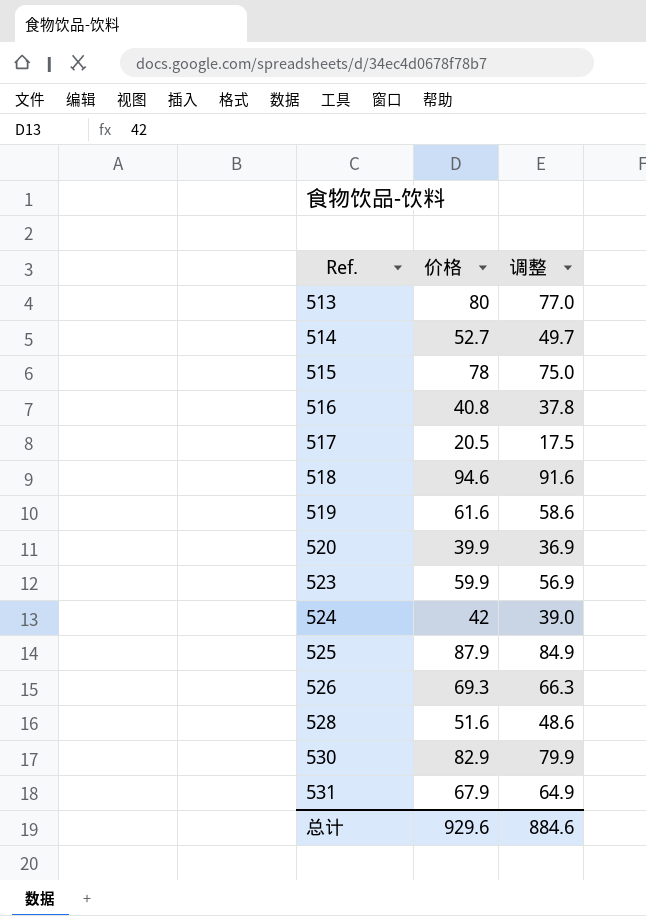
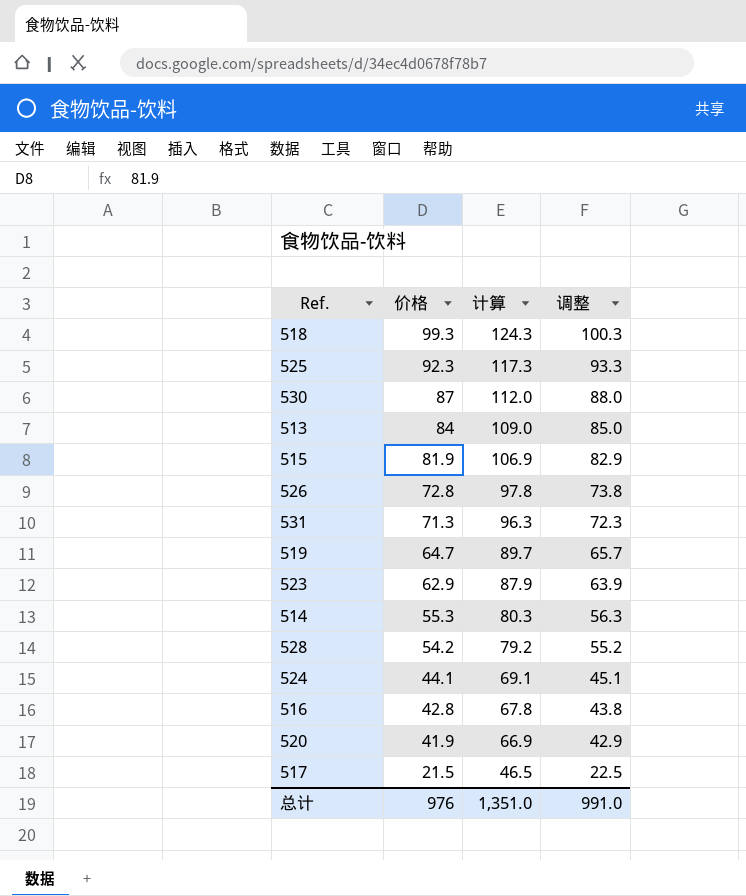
row order: Ref. ascending -> 价格 descending
column 计算 | formula: none -> [价格] + 25
column 调整 | formula: [价格] - 3 -> [价格] + 1
518 | 价格: 94.6 -> 99.3
525 | 价格: 87.9 -> 92.3
530 | 价格: 82.9 -> 87
513 | 价格: 80 -> 84
515 | 价格: 78 -> 81.9
526 | 价格: 69.3 -> 72.8
531 | 价格: 67.9 -> 71.3
519 | 价格: 61.6 -> 64.7
523 | 价格: 59.9 -> 62.9
514 | 价格: 52.7 -> 55.3
528 | 价格: 51.6 -> 54.2
524 | 价格: 42 -> 44.1
516 | 价格: 40.8 -> 42.8
520 | 价格: 39.9 -> 41.9
517 | 价格: 20.5 -> 21.5
总计 | 价格: 929.6 -> 976
总计 | 调整: 884.6 -> 991.0

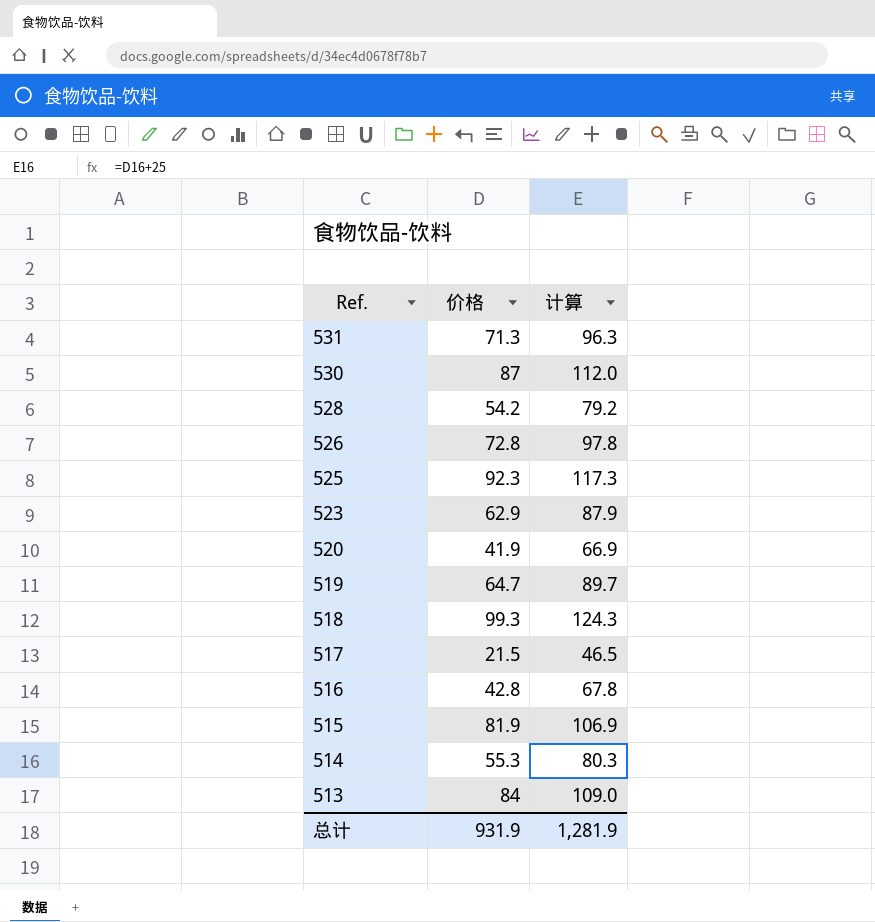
row order: 价格 descending -> Ref. descending
column 调整 | formula: [价格] + 1 -> none
row 524: 44.1 | 69.1 | 45.1 -> none
总计 | 价格: 976 -> 931.9
总计 | 计算: 1,351.0 -> 1,281.9

